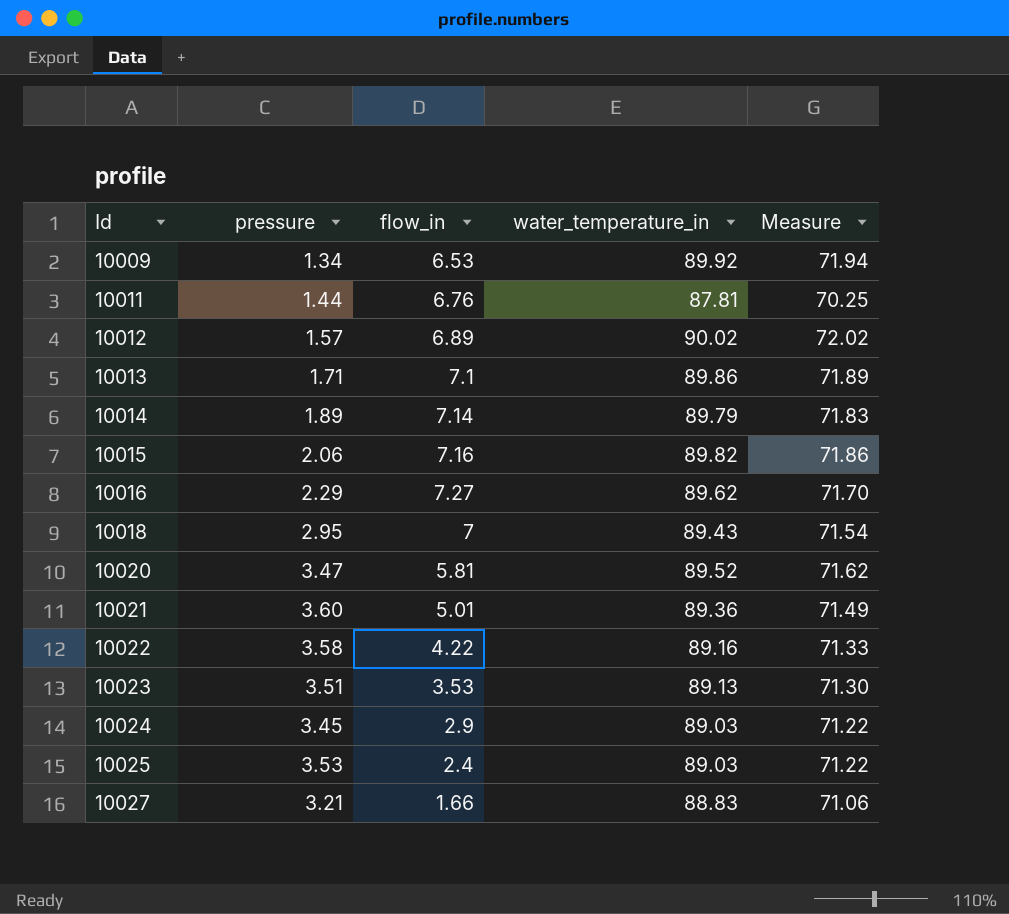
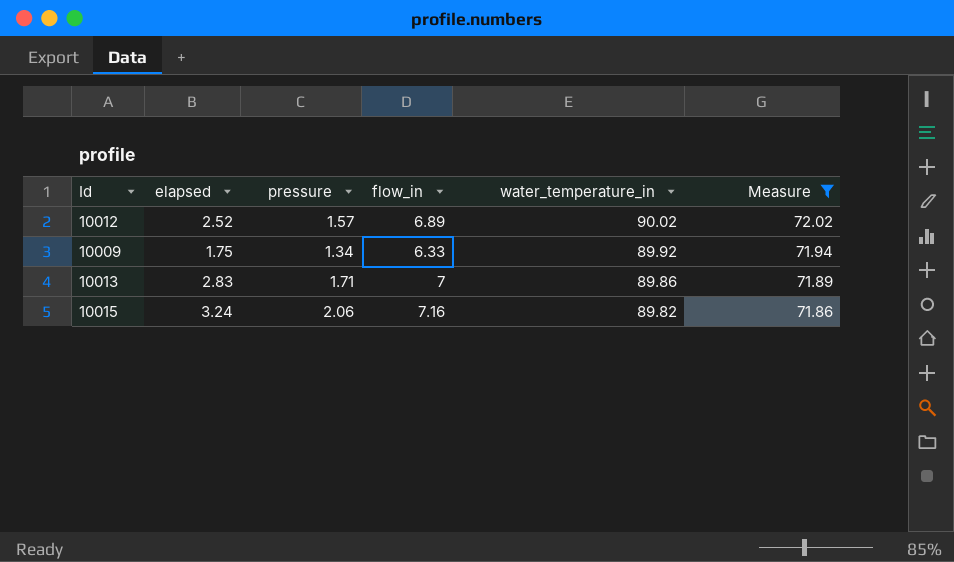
filter: none -> Measure >= 71.86
row order: Id ascending -> water_temperature_in descending
column elapsed | position: none -> 2
10009 | flow_in: 6.53 -> 6.33
10013 | flow_in: 7.1 -> 7

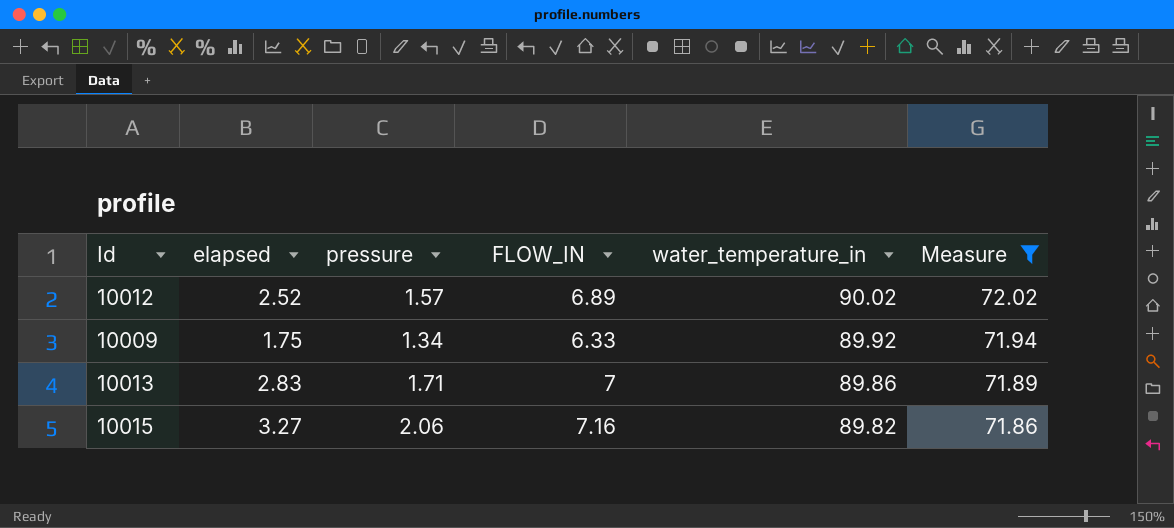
column name: flow_in -> FLOW_IN
10015 | elapsed: 3.24 -> 3.27

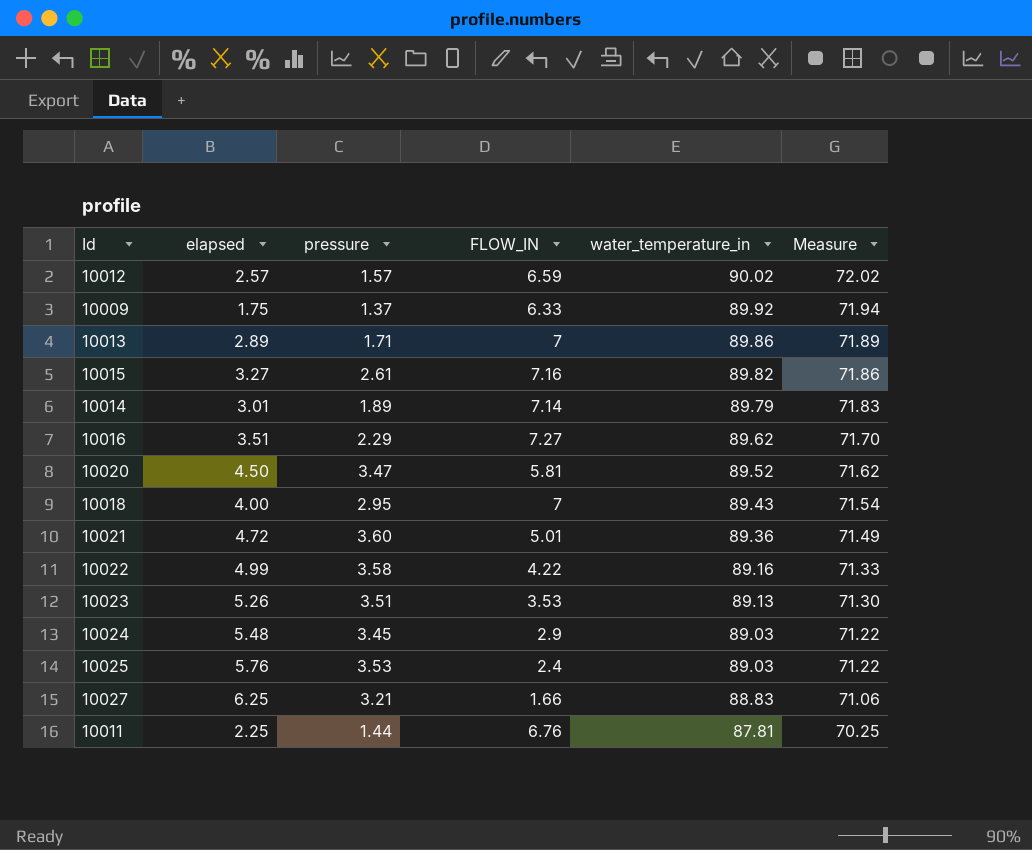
filter: Measure >= 71.86 -> none
10012 | elapsed: 2.52 -> 2.57
10012 | FLOW_IN: 6.89 -> 6.59
10009 | pressure: 1.34 -> 1.37
10013 | elapsed: 2.83 -> 2.89
10015 | pressure: 2.06 -> 2.61

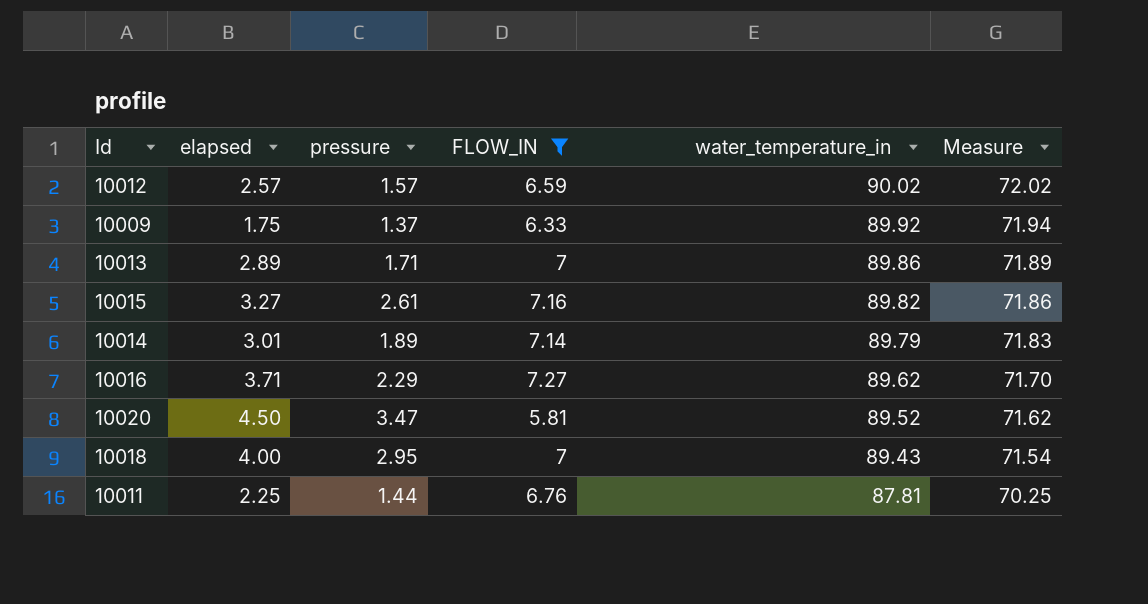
filter: none -> FLOW_IN >= 5.81
10016 | elapsed: 3.51 -> 3.71

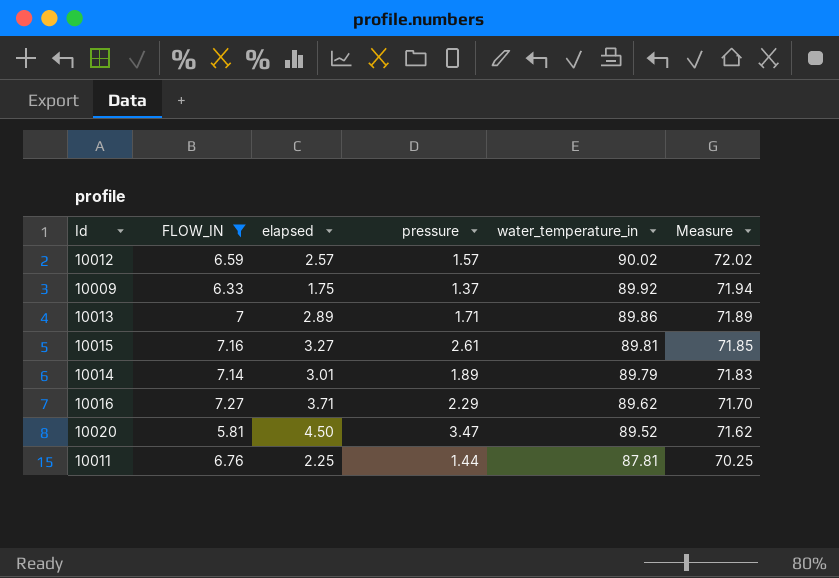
column FLOW_IN | position: 4 -> 2
row 10018: 4.00 | 2.95 | 7 | 89.43 | 71.54 -> none
10015 | water_temperature_in: 89.82 -> 89.81
10015 | Measure: 71.86 -> 71.85

